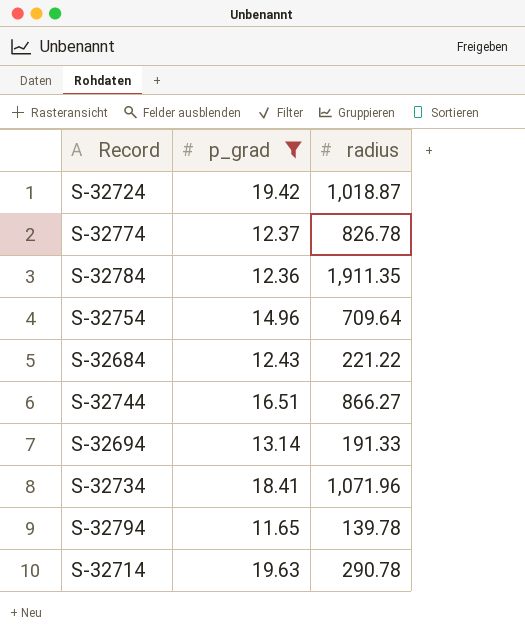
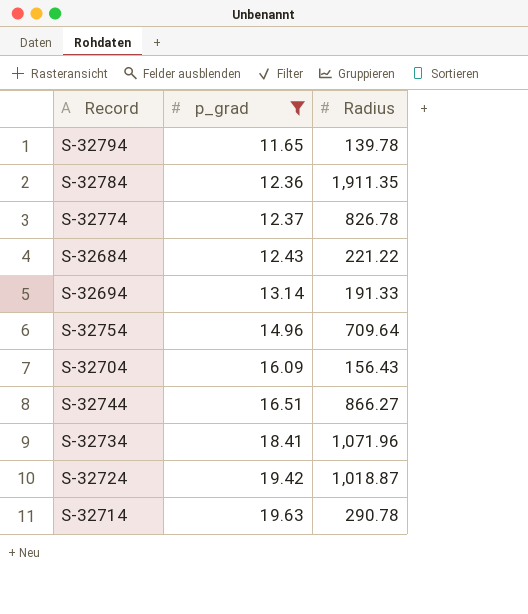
row order: none -> p_grad ascending
column name: radius -> Radius
row S-32704: none -> 16.09 | 156.43

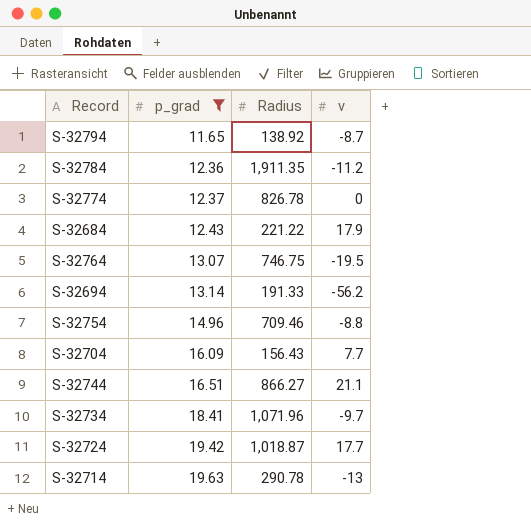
column v | position: none -> 4
S-32794 | Radius: 139.78 -> 138.92
row S-32764: none -> 13.07 | 746.75 | -19.5
S-32754 | Radius: 709.64 -> 709.46

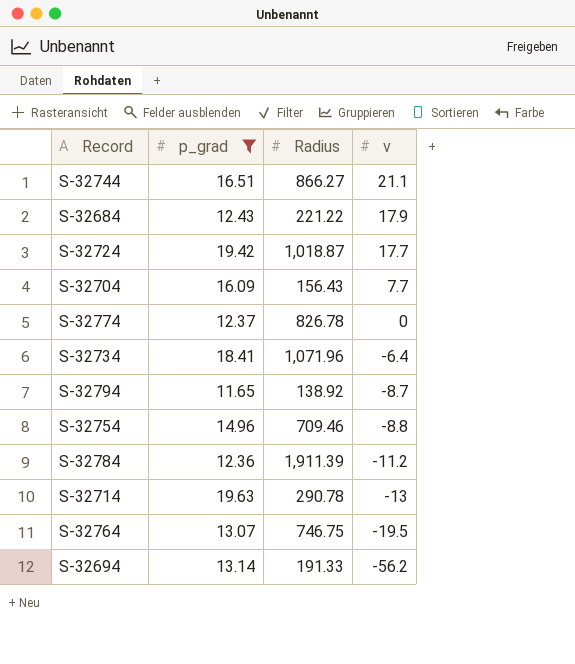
row order: p_grad ascending -> v descending
S-32734 | v: -9.7 -> -6.4
S-32784 | Radius: 1,911.35 -> 1,911.39

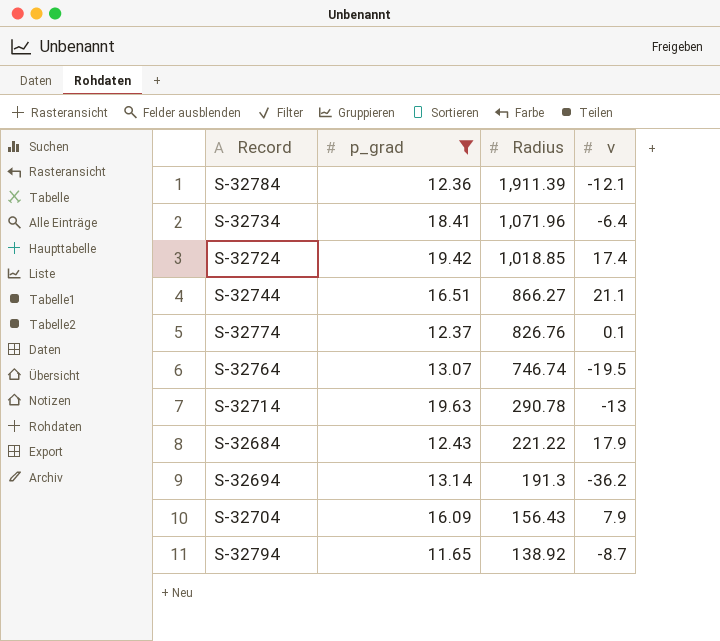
row order: v descending -> Radius descending
row S-32754: 14.96 | 709.46 | -8.8 -> none
S-32784 | v: -11.2 -> -12.1
S-32724 | Radius: 1,018.87 -> 1,018.85
S-32724 | v: 17.7 -> 17.4
S-32774 | Radius: 826.78 -> 826.76
S-32774 | v: 0 -> 0.1
S-32764 | Radius: 746.75 -> 746.74
S-32694 | Radius: 191.33 -> 191.3
S-32694 | v: -56.2 -> -36.2
S-32704 | v: 7.7 -> 7.9

